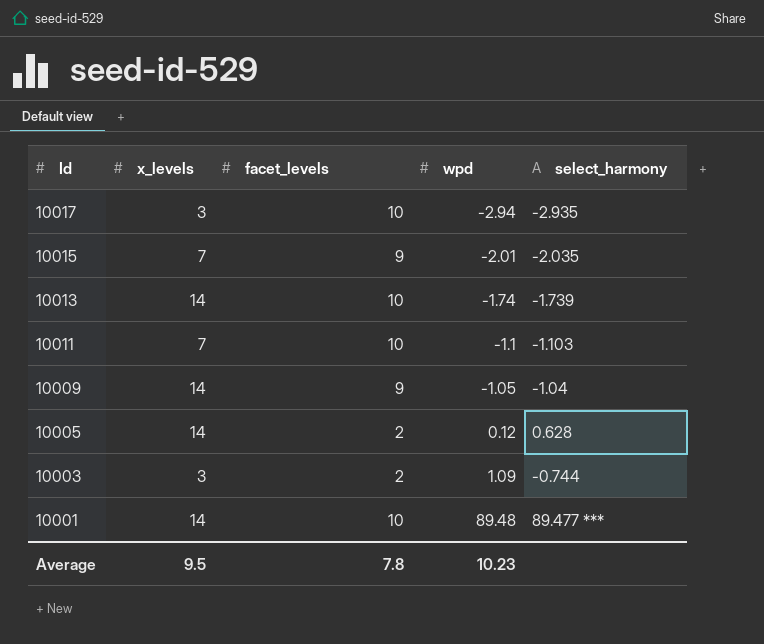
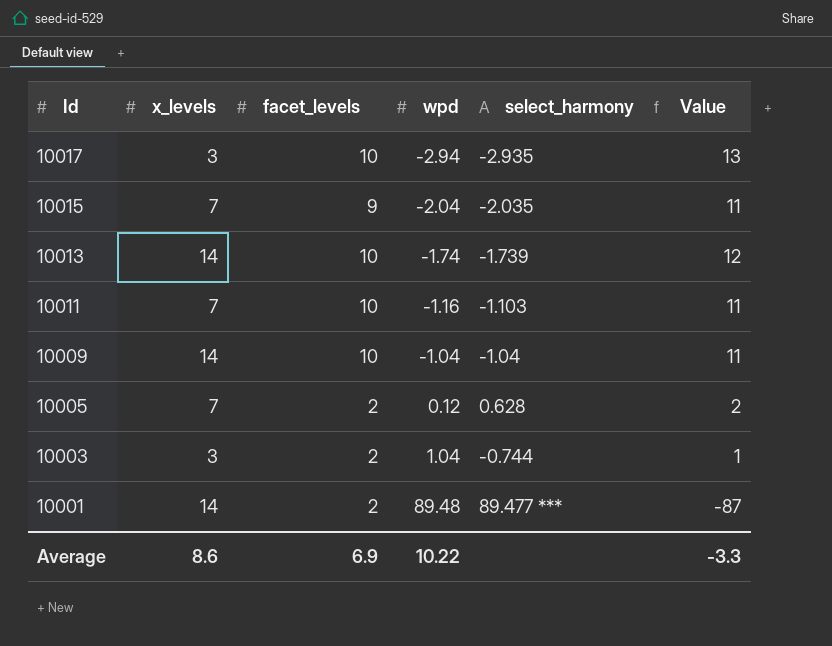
column Value | formula: none -> [facet_levels] - [wpd]
10015 | wpd: -2.01 -> -2.04
10011 | wpd: -1.1 -> -1.16
10009 | facet_levels: 9 -> 10
10009 | wpd: -1.05 -> -1.04
10005 | x_levels: 14 -> 7
10003 | wpd: 1.09 -> 1.04
10001 | facet_levels: 10 -> 2
Average | x_levels: 9.5 -> 8.6
Average | facet_levels: 7.8 -> 6.9
Average | wpd: 10.23 -> 10.22

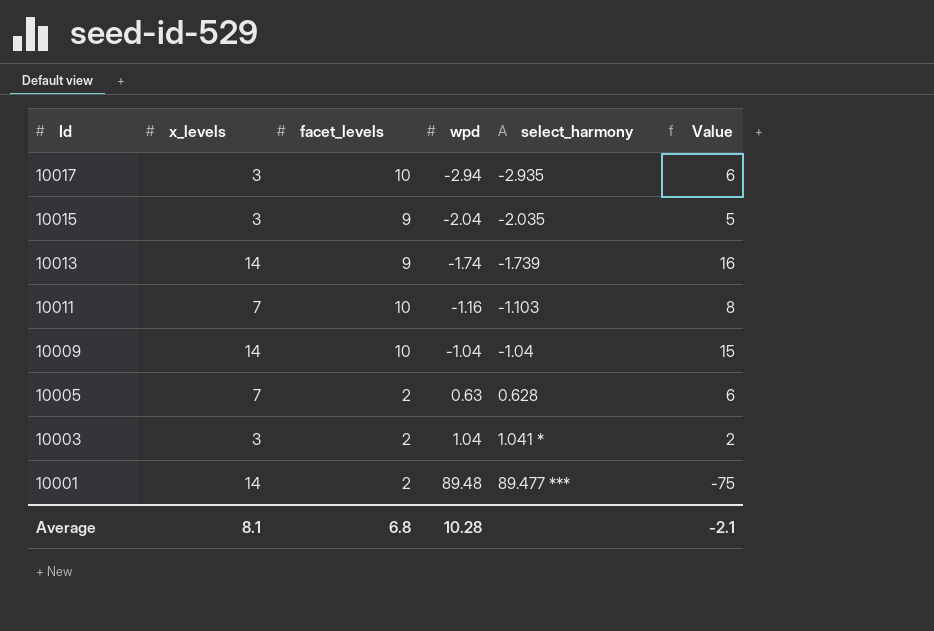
column Value | formula: [facet_levels] - [wpd] -> [x_levels] - [wpd]
10015 | x_levels: 7 -> 3
10013 | facet_levels: 10 -> 9
10005 | wpd: 0.12 -> 0.63
10003 | select_harmony: -0.744 -> 1.041 *
Average | x_levels: 8.6 -> 8.1
Average | facet_levels: 6.9 -> 6.8
Average | wpd: 10.22 -> 10.28
Average | Value: -3.3 -> -2.1

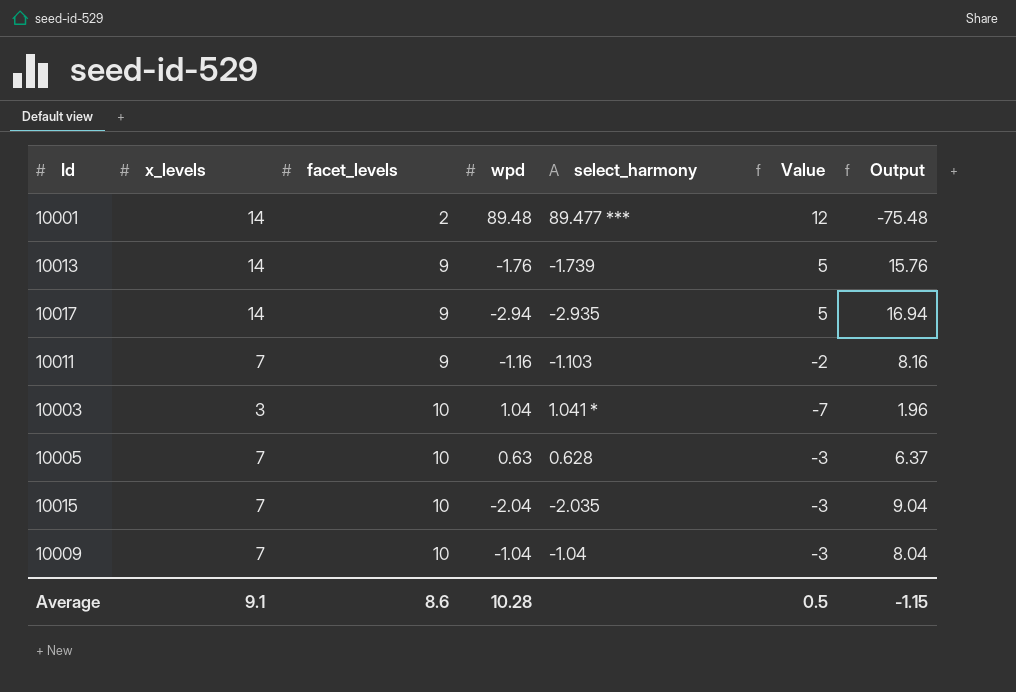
row order: Id descending -> facet_levels ascending
column Value | formula: [x_levels] - [wpd] -> [x_levels] - [facet_levels]
column Output | formula: none -> [x_levels] - [wpd]
10013 | wpd: -1.74 -> -1.76
10017 | x_levels: 3 -> 14
10017 | facet_levels: 10 -> 9
10011 | facet_levels: 10 -> 9
10003 | facet_levels: 2 -> 10
10005 | facet_levels: 2 -> 10
10015 | x_levels: 3 -> 7
10015 | facet_levels: 9 -> 10
10009 | x_levels: 14 -> 7
Average | x_levels: 8.1 -> 9.1
Average | facet_levels: 6.8 -> 8.6
Average | Value: -2.1 -> 0.5

